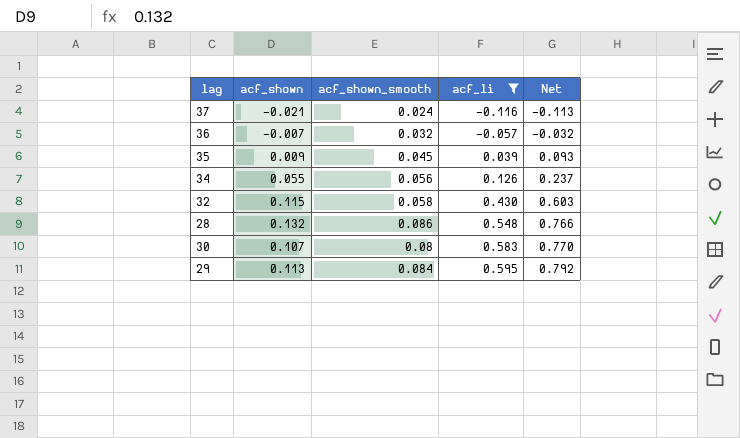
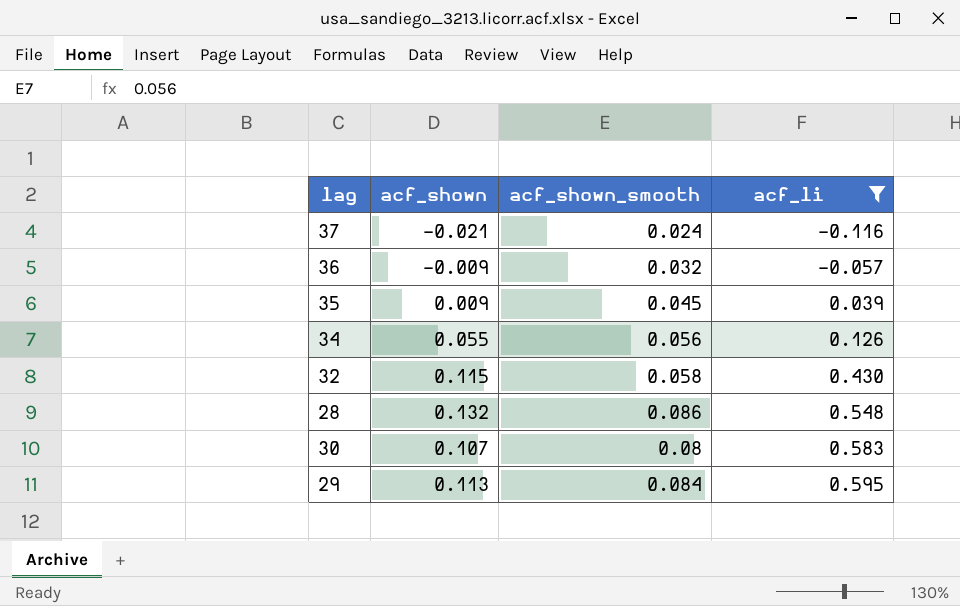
column Net | formula: [acf_shown] + [acf_shown_smooth] + [acf_li] -> none
36 | acf_shown: -0.007 -> -0.009

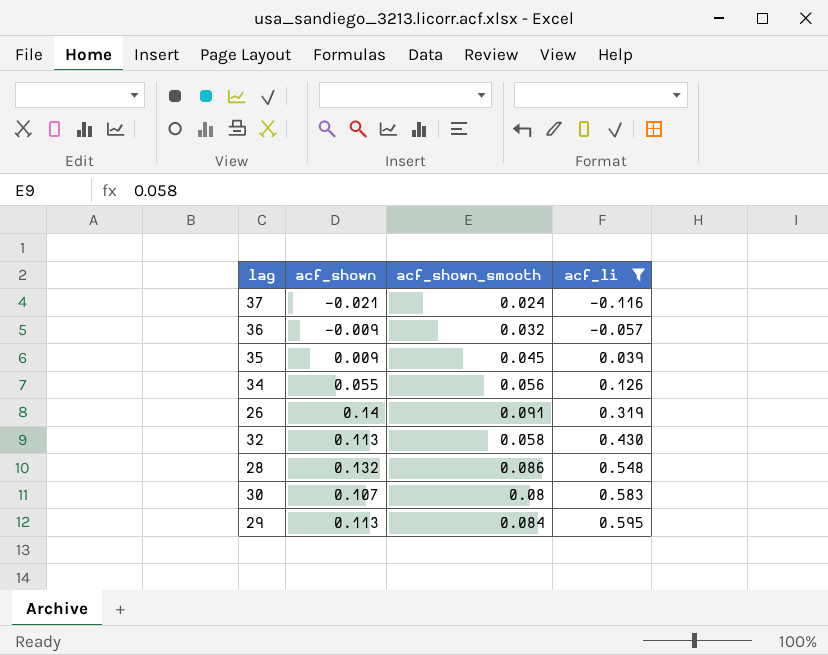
row 26: none -> 0.14 | 0.091 | 0.319
32 | acf_shown: 0.115 -> 0.113

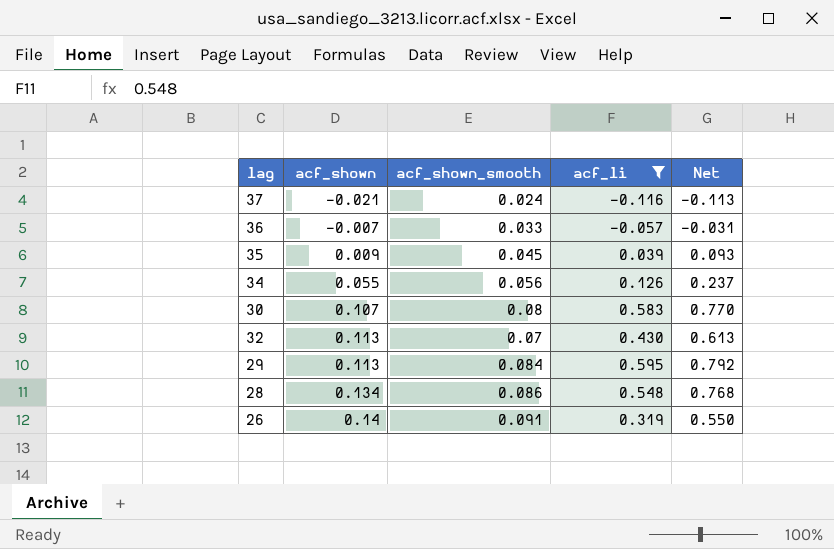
row order: acf_li ascending -> acf_shown ascending
column Net | formula: none -> [acf_shown] + [acf_shown_smooth] + [acf_li]
36 | acf_shown: -0.009 -> -0.007
36 | acf_shown_smooth: 0.032 -> 0.033
32 | acf_shown_smooth: 0.058 -> 0.07
28 | acf_shown: 0.132 -> 0.134

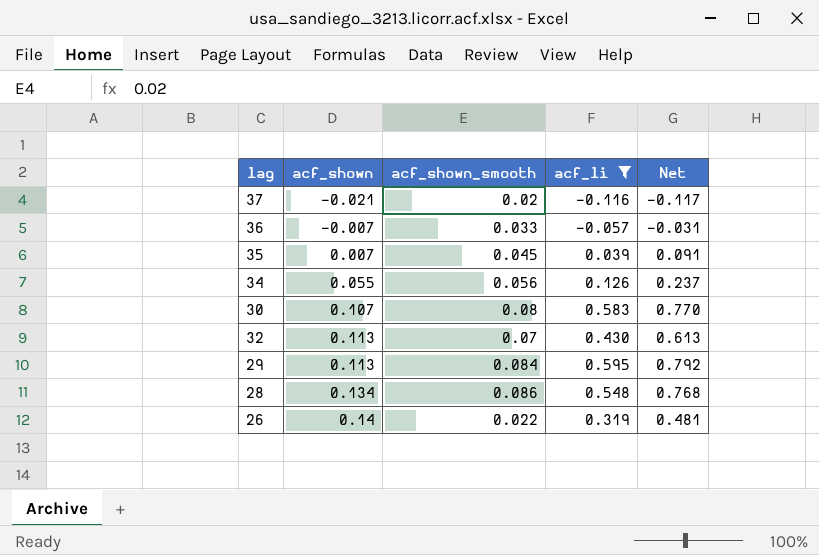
37 | acf_shown_smooth: 0.024 -> 0.02
37 | Net: -0.113 -> -0.117
35 | acf_shown: 0.009 -> 0.007
35 | Net: 0.093 -> 0.091
26 | acf_shown_smooth: 0.091 -> 0.022
26 | Net: 0.550 -> 0.481

